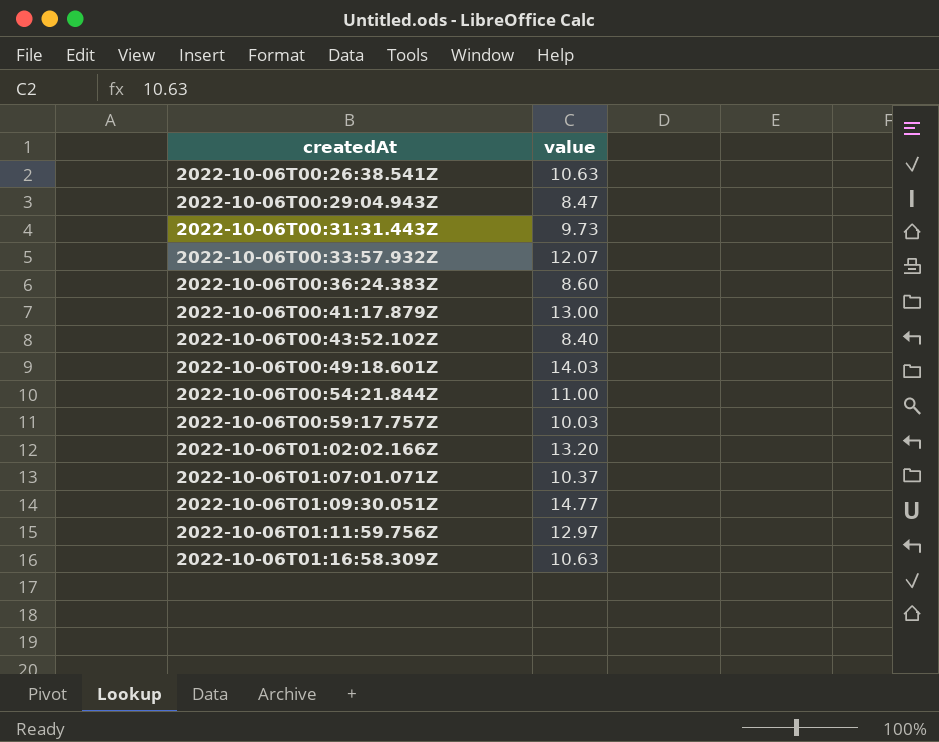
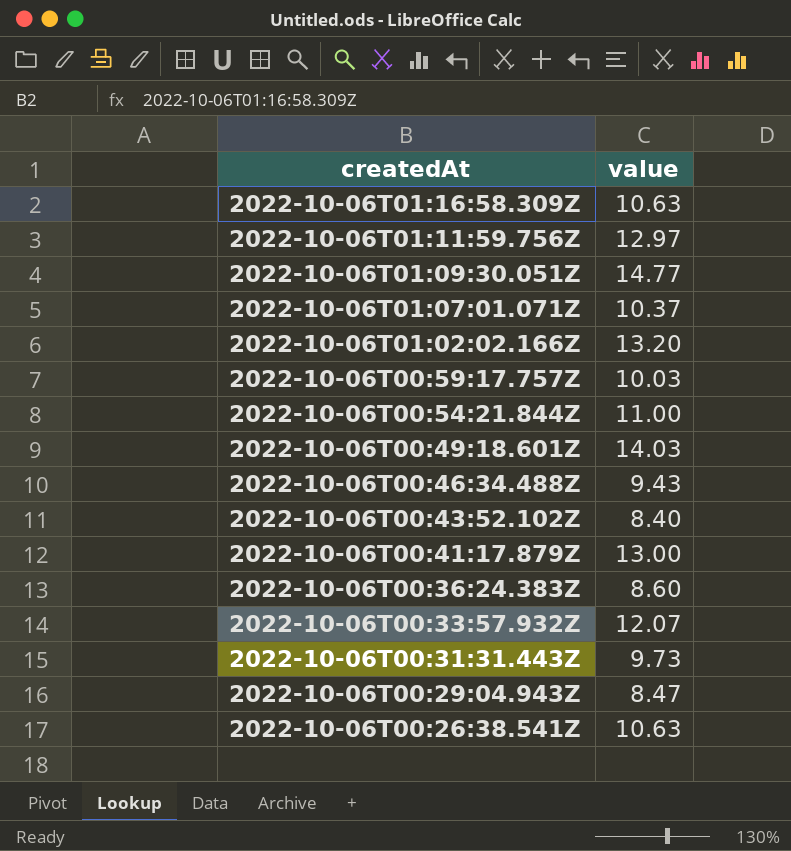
row order: createdAt ascending -> createdAt descending
row 2022-10-06T00:46:34.488Z: none -> 9.43

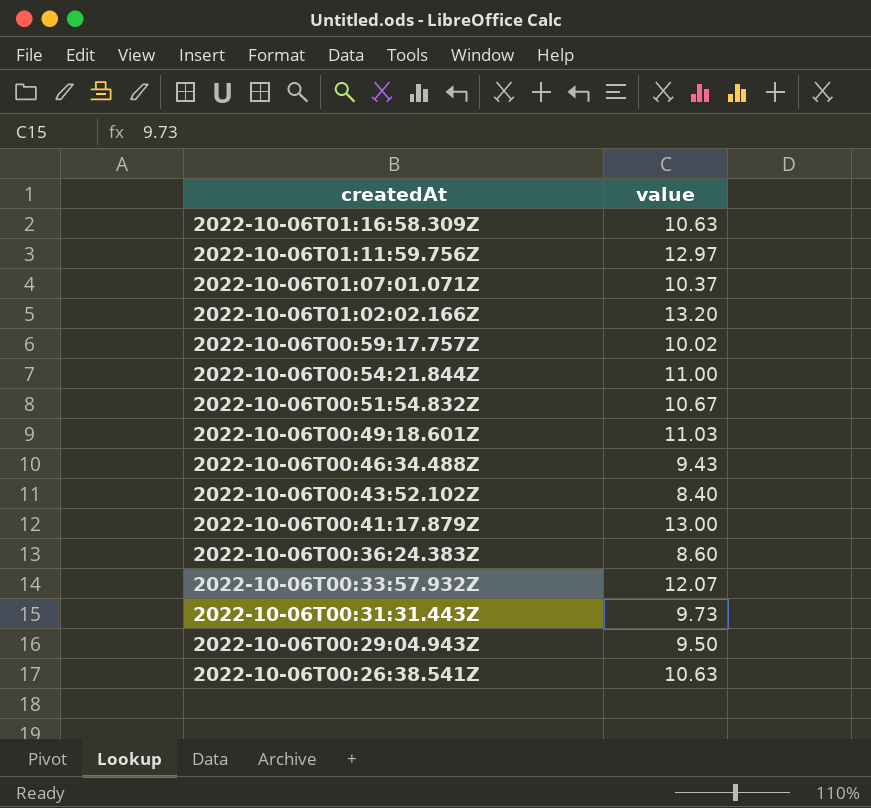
row 2022-10-06T01:09:30.051Z: 14.77 -> none
2022-10-06T00:59:17.757Z | value: 10.03 -> 10.02
row 2022-10-06T00:51:54.832Z: none -> 10.67
2022-10-06T00:49:18.601Z | value: 14.03 -> 11.03
2022-10-06T00:29:04.943Z | value: 8.47 -> 9.50

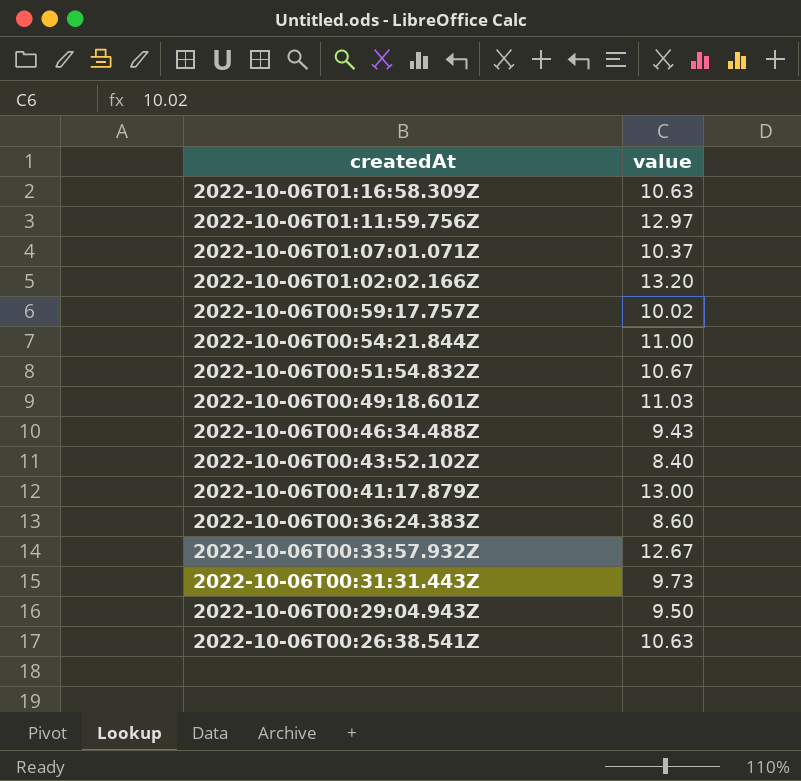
2022-10-06T00:33:57.932Z | value: 12.07 -> 12.67

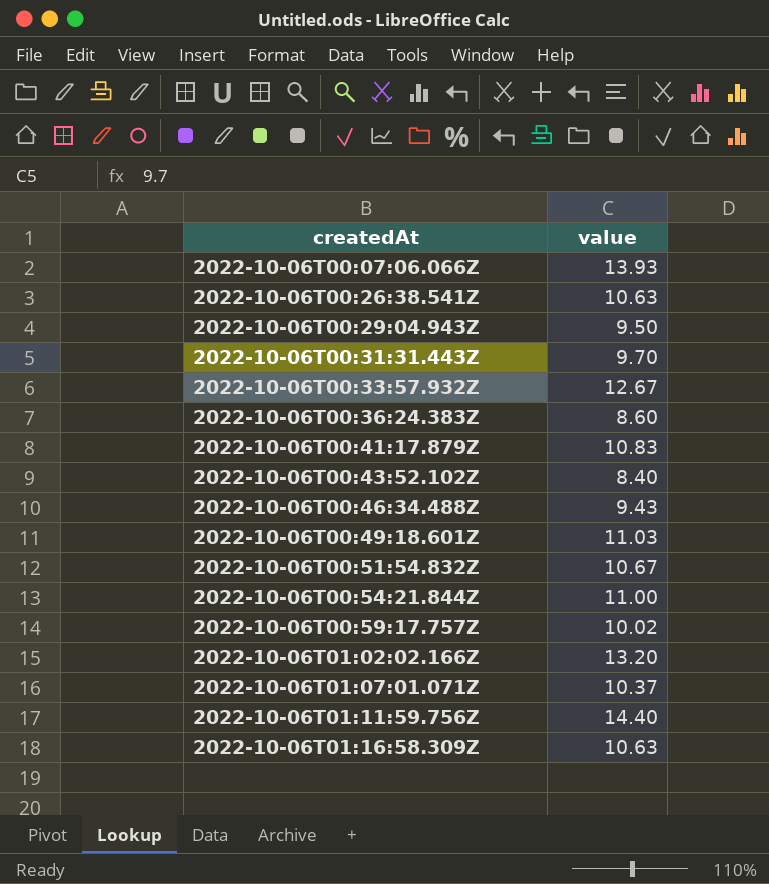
row order: createdAt descending -> createdAt ascending
row 2022-10-06T00:07:06.066Z: none -> 13.93
2022-10-06T00:31:31.443Z | value: 9.73 -> 9.70
2022-10-06T00:41:17.879Z | value: 13.00 -> 10.83
2022-10-06T01:11:59.756Z | value: 12.97 -> 14.40

